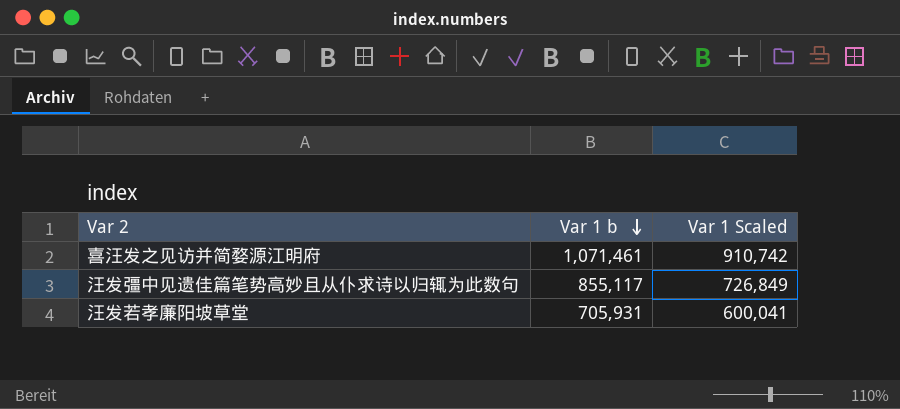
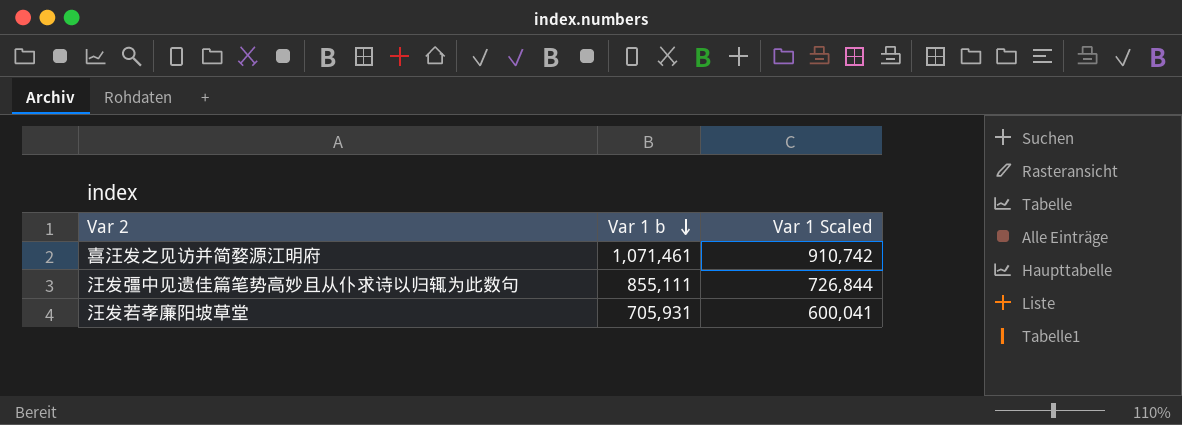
汪发彊中见遗佳篇笔势高妙且从仆求诗以归辄为此数句 | Var 1 b: 855,117 -> 855,111
汪发彊中见遗佳篇笔势高妙且从仆求诗以归辄为此数句 | Var 1 Scaled: 726,849 -> 726,844

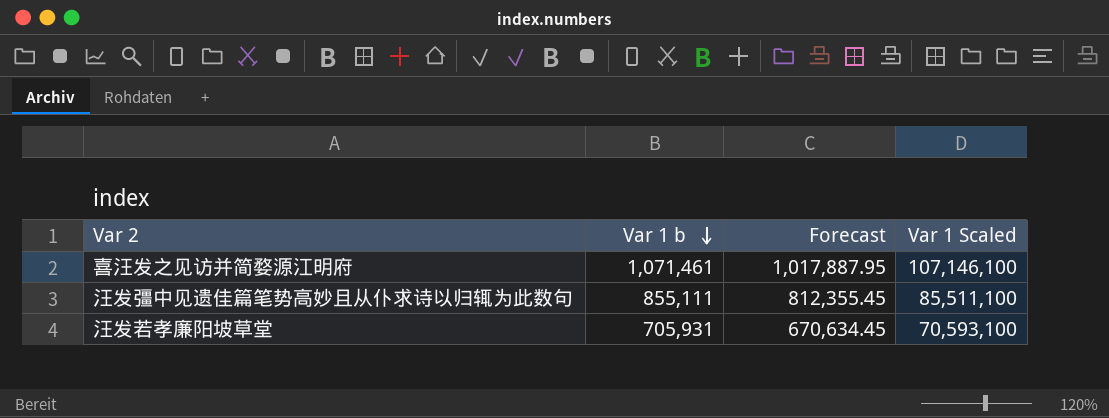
column Forecast | formula: none -> [Var 1 b] * 0.95
column Var 1 Scaled | formula: [Var 1 b] * 0.85 -> [Var 1 b] * 100

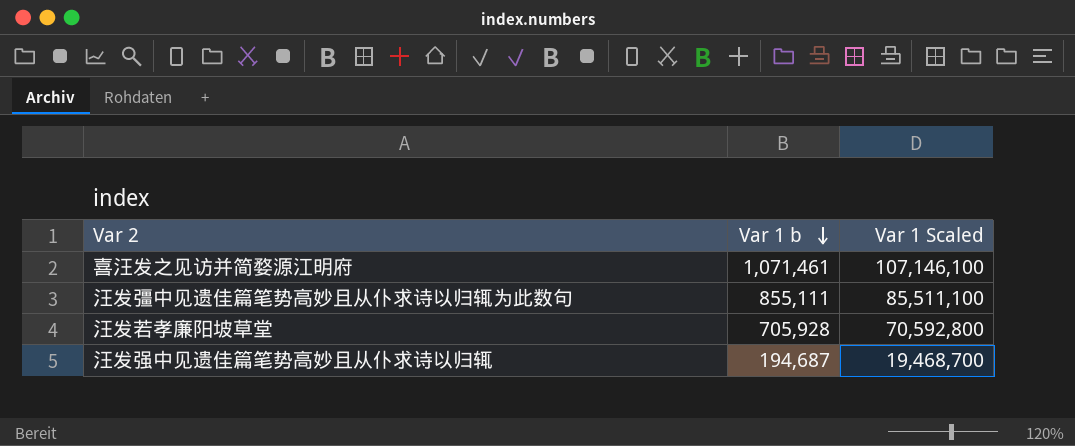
column Forecast | formula: [Var 1 b] * 0.95 -> none
汪发若孝廉阳坡草堂 | Var 1 b: 705,931 -> 705,928
汪发若孝廉阳坡草堂 | Var 1 Scaled: 70,593,100 -> 70,592,800
row 汪发强中见遗佳篇笔势高妙且从仆求诗以归辄: none -> 194,687 | 19,468,700

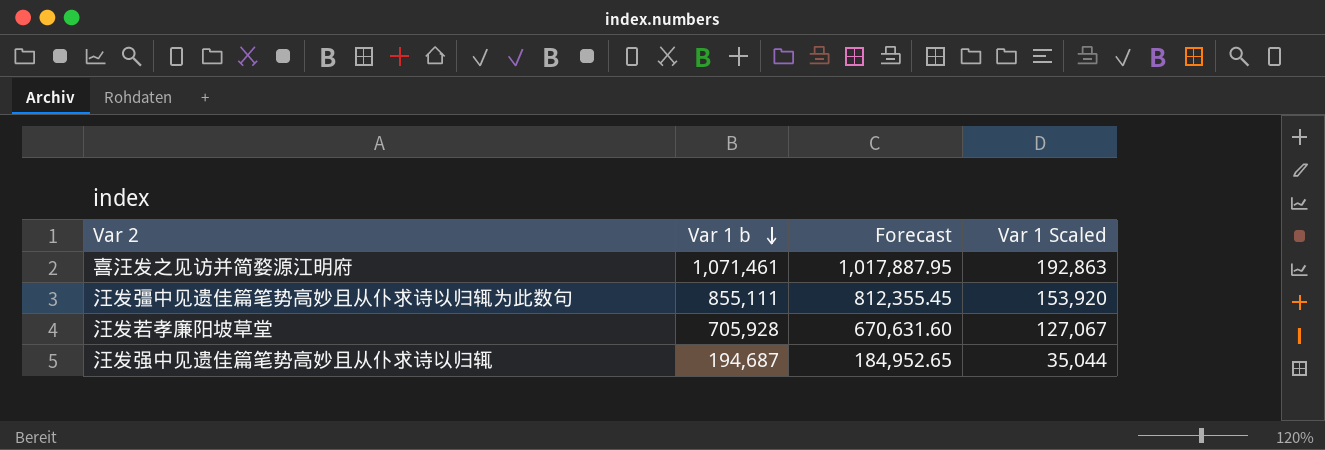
column Forecast | formula: none -> [Var 1 b] * 0.95
column Var 1 Scaled | formula: [Var 1 b] * 100 -> [Var 1 b] * 0.18

